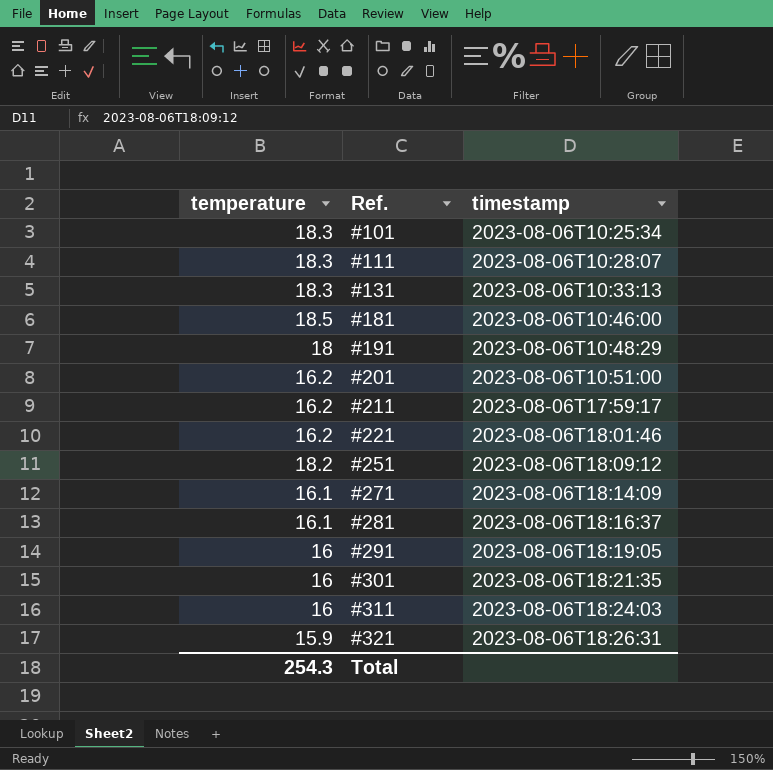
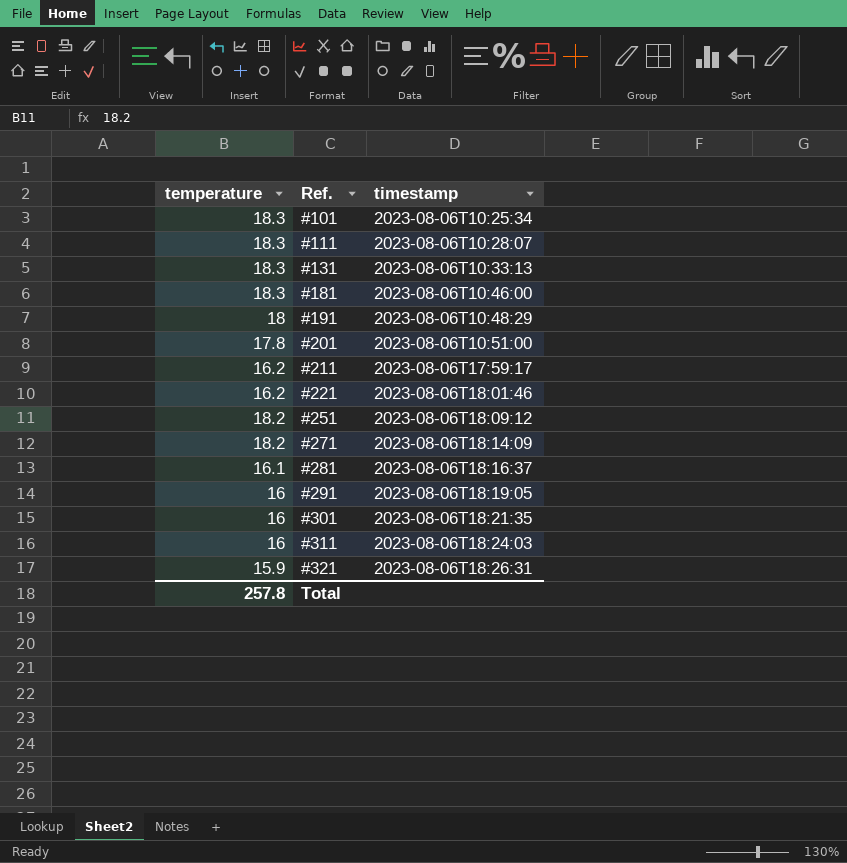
#181 | temperature: 18.5 -> 18.3
#201 | temperature: 16.2 -> 17.8
#271 | temperature: 16.1 -> 18.2
Total | temperature: 254.3 -> 257.8

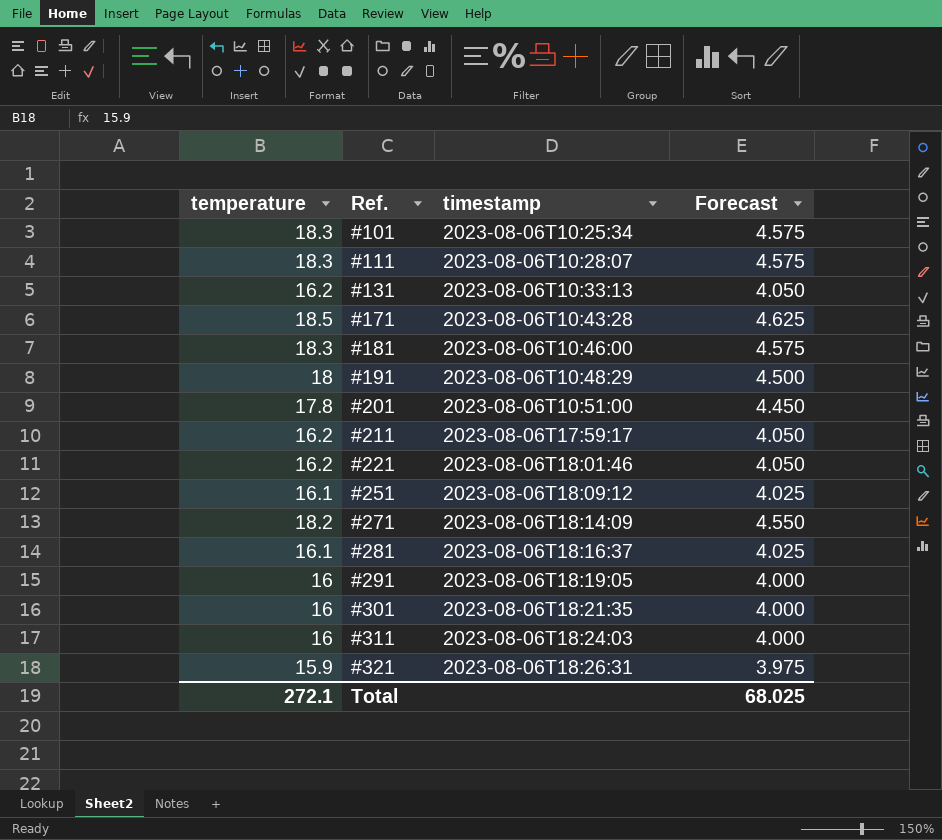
column Forecast | formula: none -> [temperature] * 0.25
#131 | temperature: 18.3 -> 16.2
row #171: none -> 18.5 | 2023-08-06T10:43:28 | 4.625
#251 | temperature: 18.2 -> 16.1
Total | temperature: 257.8 -> 272.1

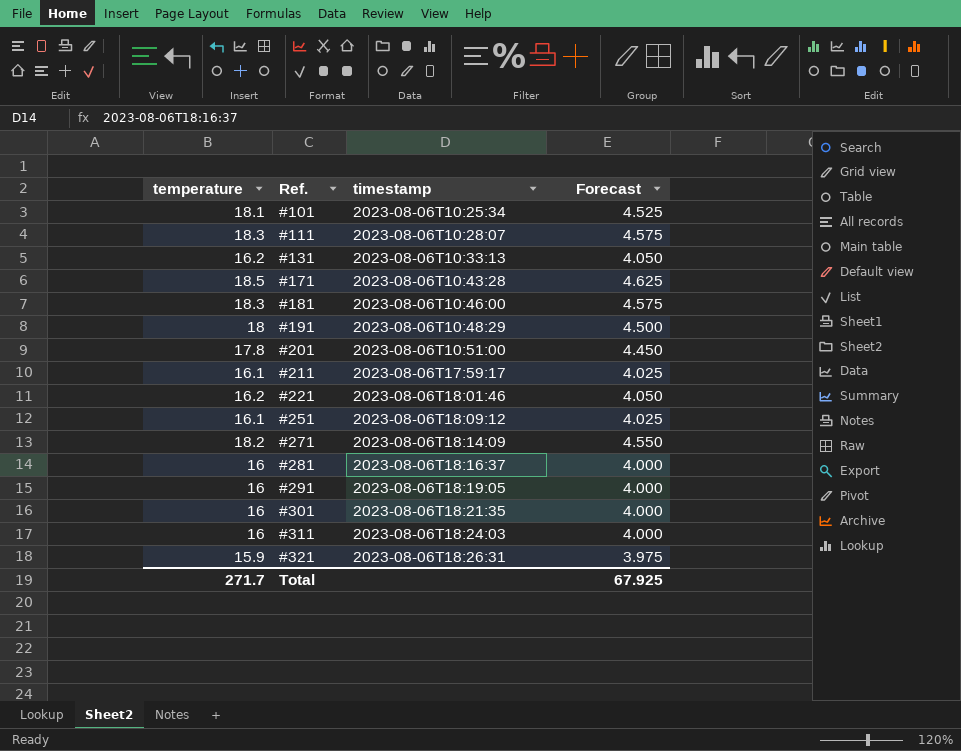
#101 | temperature: 18.3 -> 18.1
#101 | Forecast: 4.575 -> 4.525
#211 | temperature: 16.2 -> 16.1
#211 | Forecast: 4.050 -> 4.025
#281 | temperature: 16.1 -> 16
#281 | Forecast: 4.025 -> 4.000
Total | temperature: 272.1 -> 271.7
Total | Forecast: 68.025 -> 67.925

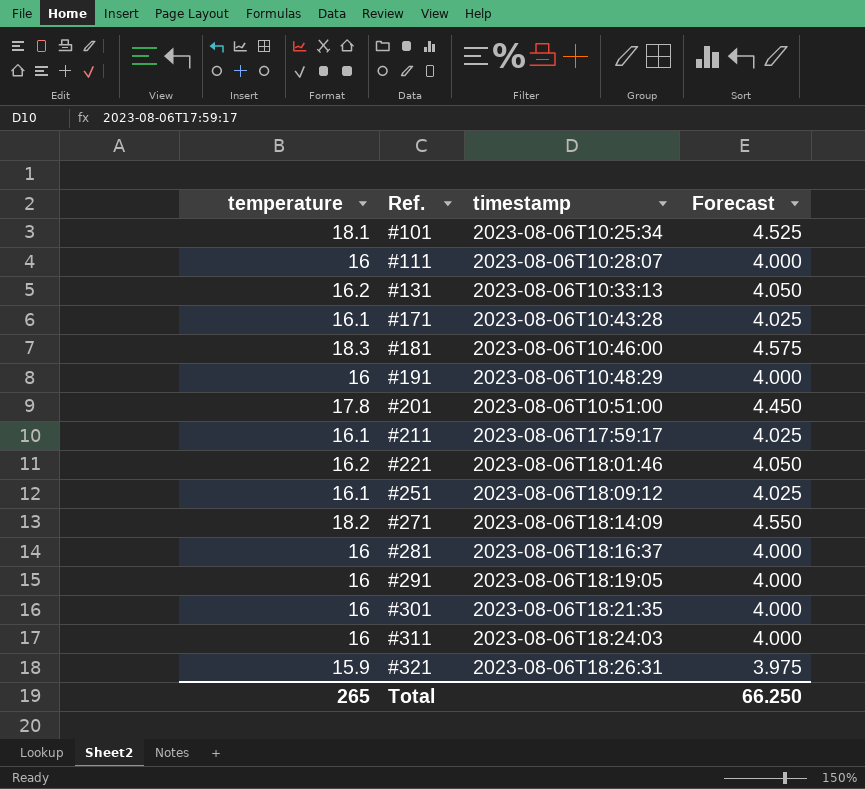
#111 | temperature: 18.3 -> 16
#111 | Forecast: 4.575 -> 4.000
#171 | temperature: 18.5 -> 16.1
#171 | Forecast: 4.625 -> 4.025
#191 | temperature: 18 -> 16
#191 | Forecast: 4.500 -> 4.000
Total | temperature: 271.7 -> 265
Total | Forecast: 67.925 -> 66.250

